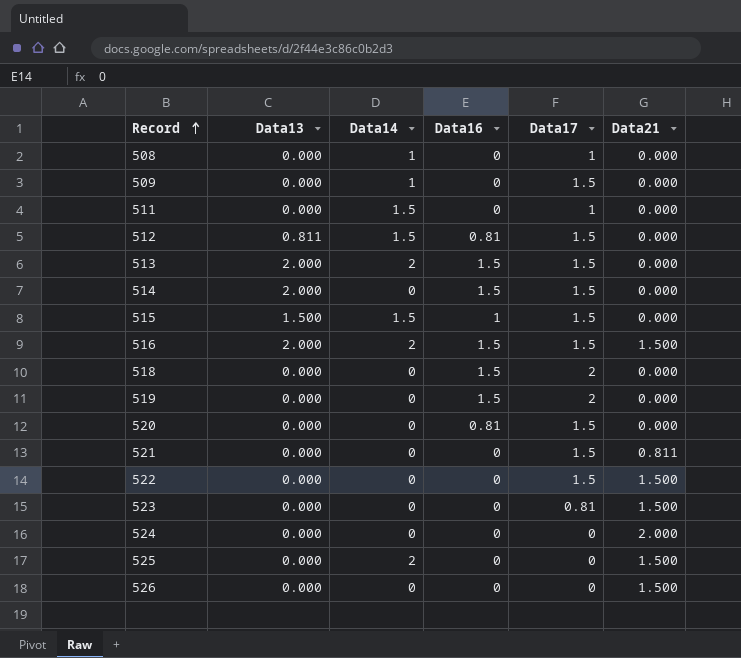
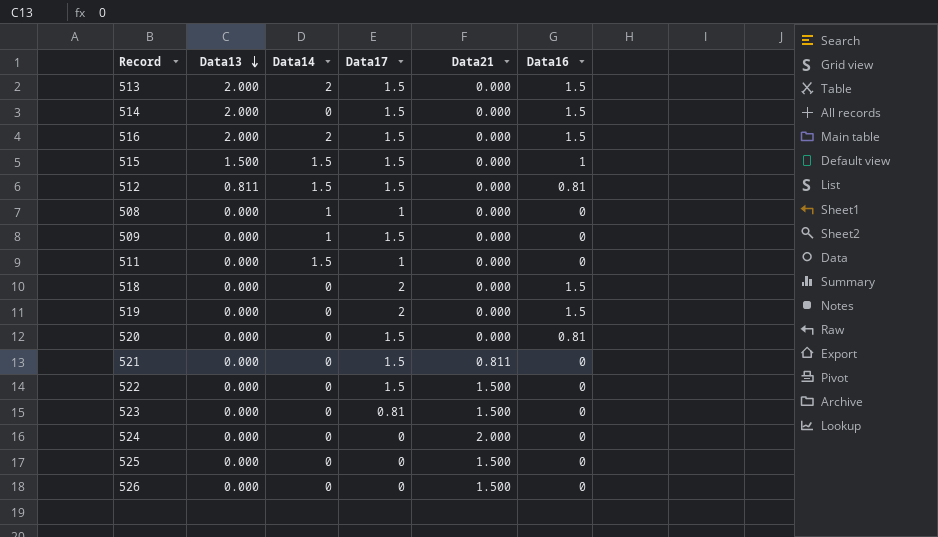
row order: Record ascending -> Data13 descending
column Data16 | position: 4 -> 6
516 | Data21: 1.500 -> 0.000
525 | Data14: 2 -> 0

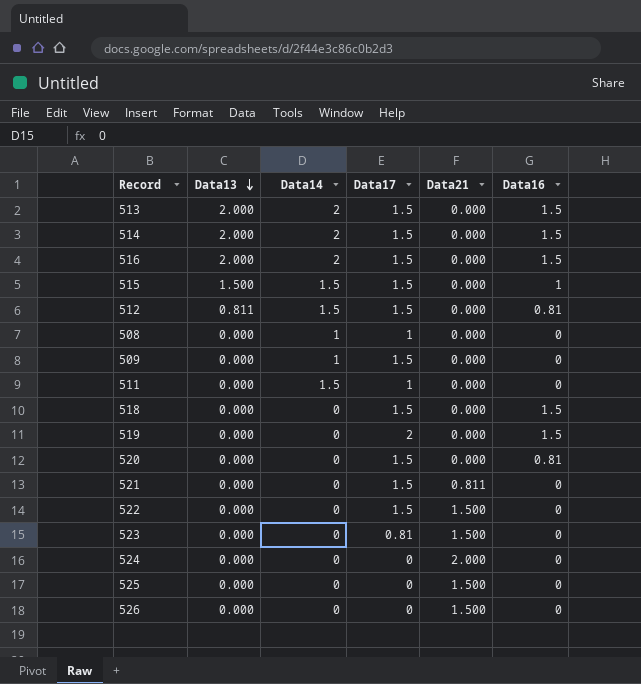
514 | Data14: 0 -> 2
518 | Data17: 2 -> 1.5

